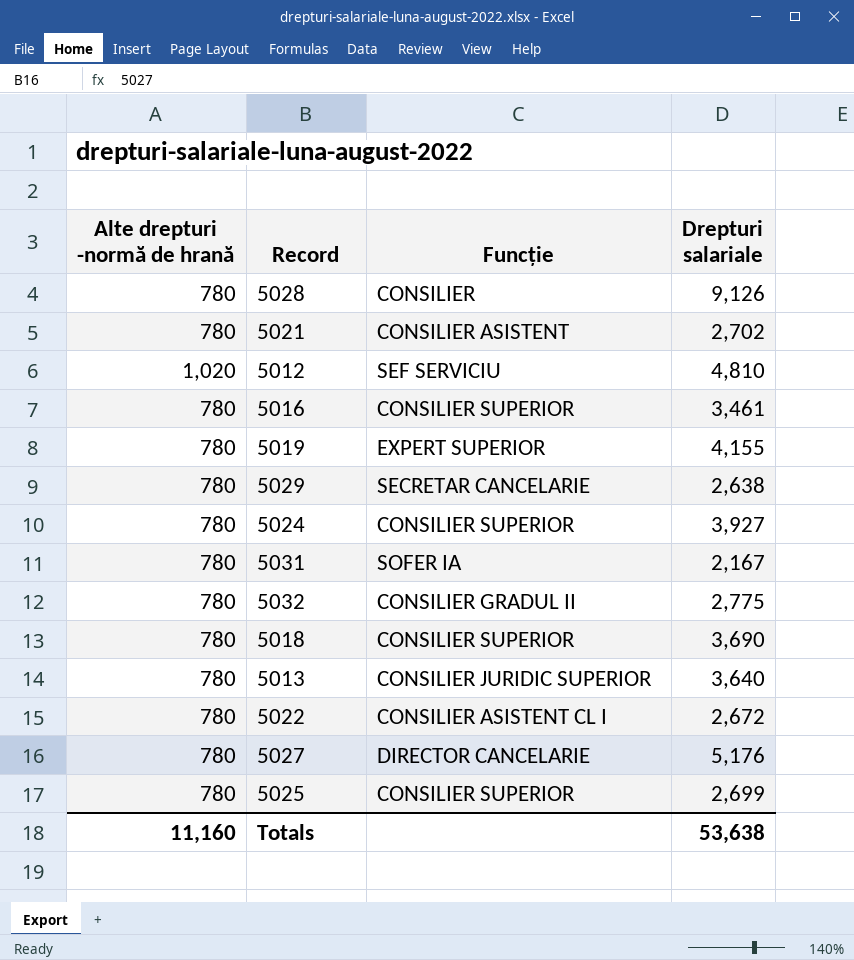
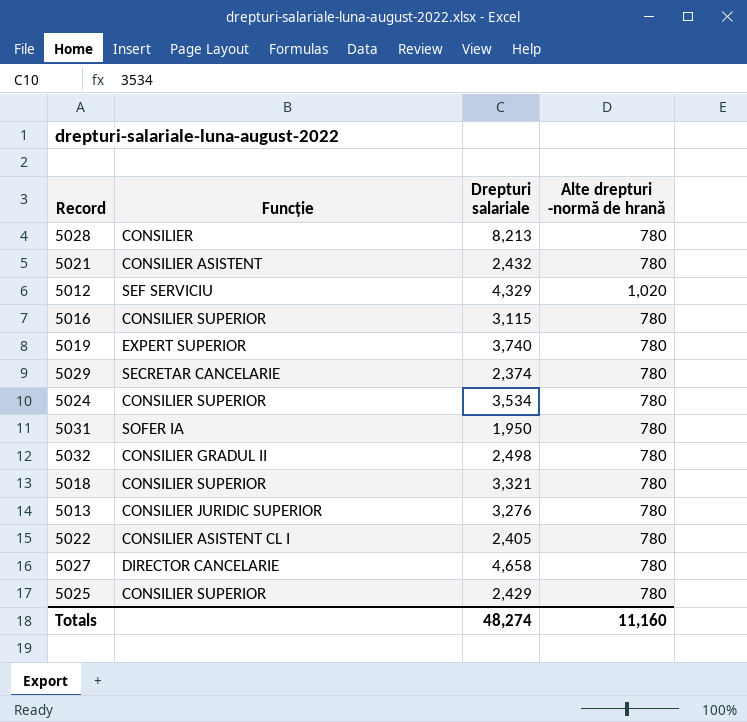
column Alte drepturi -normă de hrană | position: 1 -> 4
5028 | Drepturi salariale: 9,126 -> 8,213
5021 | Drepturi salariale: 2,702 -> 2,432
5012 | Drepturi salariale: 4,810 -> 4,329
5016 | Drepturi salariale: 3,461 -> 3,115
5019 | Drepturi salariale: 4,155 -> 3,740
5029 | Drepturi salariale: 2,638 -> 2,374
5024 | Drepturi salariale: 3,927 -> 3,534
5031 | Drepturi salariale: 2,167 -> 1,950
5032 | Drepturi salariale: 2,775 -> 2,498
5018 | Drepturi salariale: 3,690 -> 3,321
5013 | Drepturi salariale: 3,640 -> 3,276
5022 | Drepturi salariale: 2,672 -> 2,405
5027 | Drepturi salariale: 5,176 -> 4,658
5025 | Drepturi salariale: 2,699 -> 2,429
Totals | Drepturi salariale: 53,638 -> 48,274

